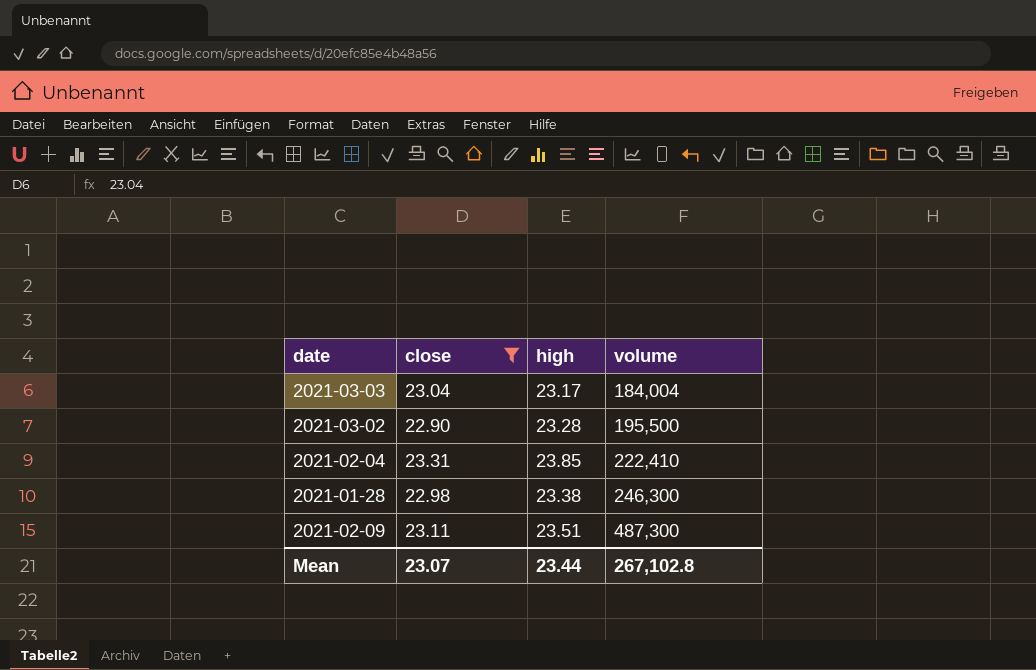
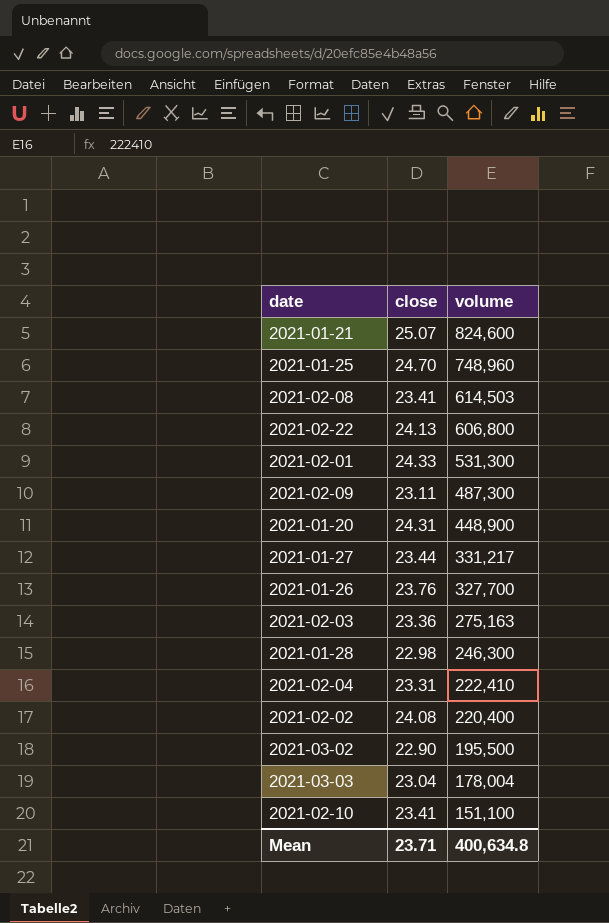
filter: close <= 23.31 -> none
row order: volume ascending -> volume descending
column high | position: 3 -> none
2021-03-03 | volume: 184,004 -> 178,004
Mean | close: 23.07 -> 23.71
Mean | volume: 267,102.8 -> 400,634.8

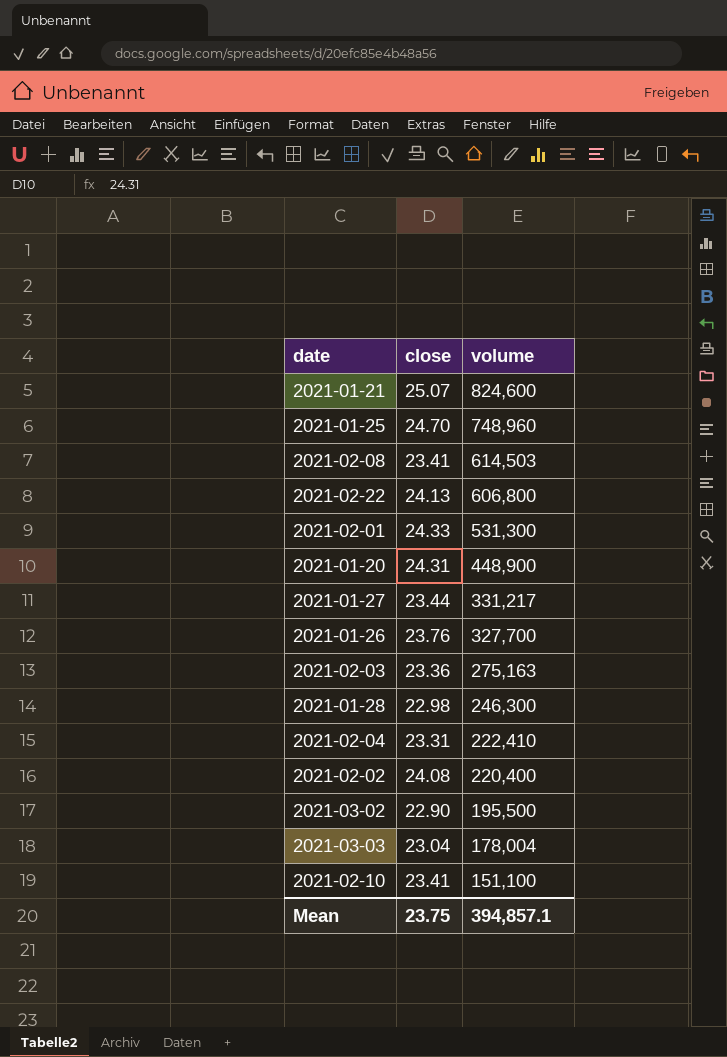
row 2021-02-09: 23.11 | 487,300 -> none
Mean | close: 23.71 -> 23.75
Mean | volume: 400,634.8 -> 394,857.1

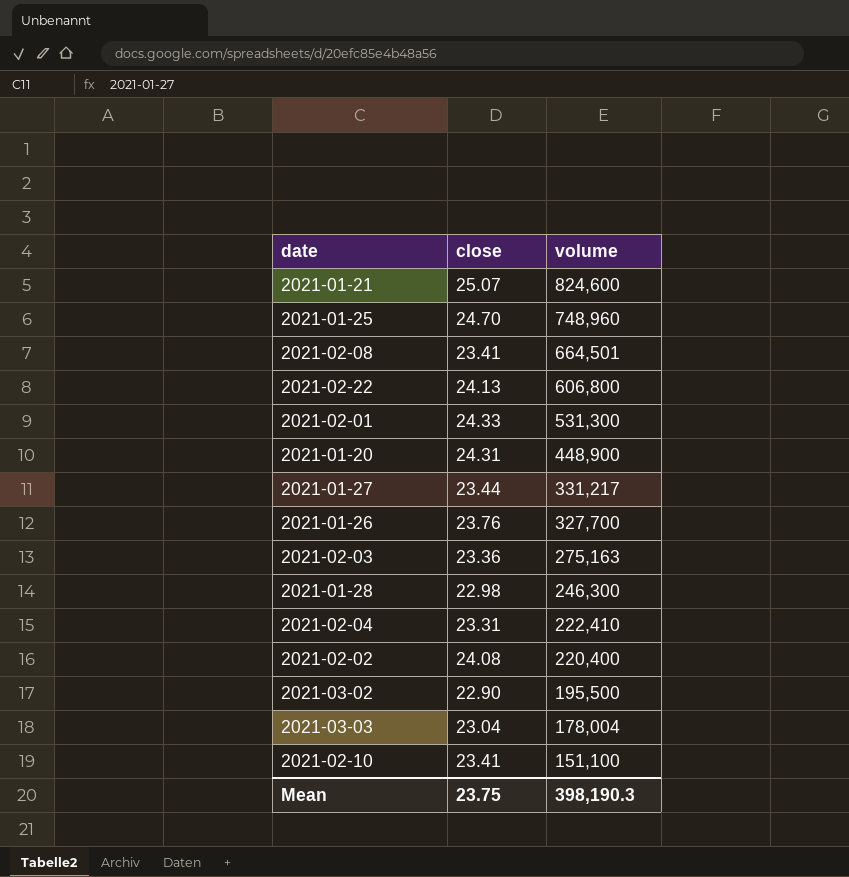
2021-02-08 | volume: 614,503 -> 664,501
Mean | volume: 394,857.1 -> 398,190.3

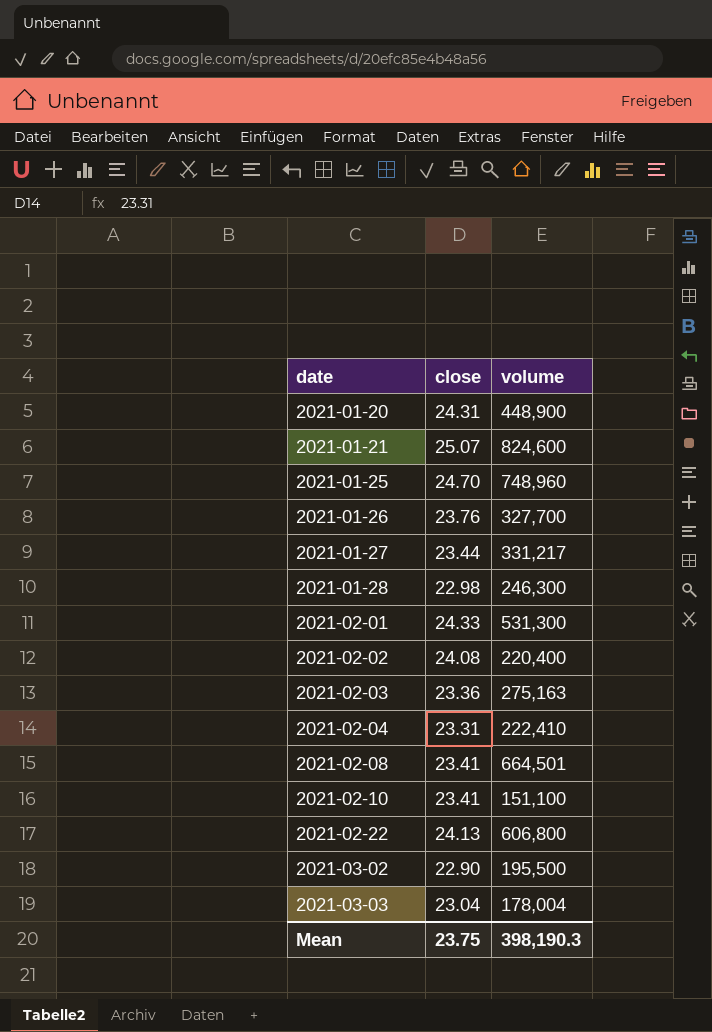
row order: volume descending -> date ascending

